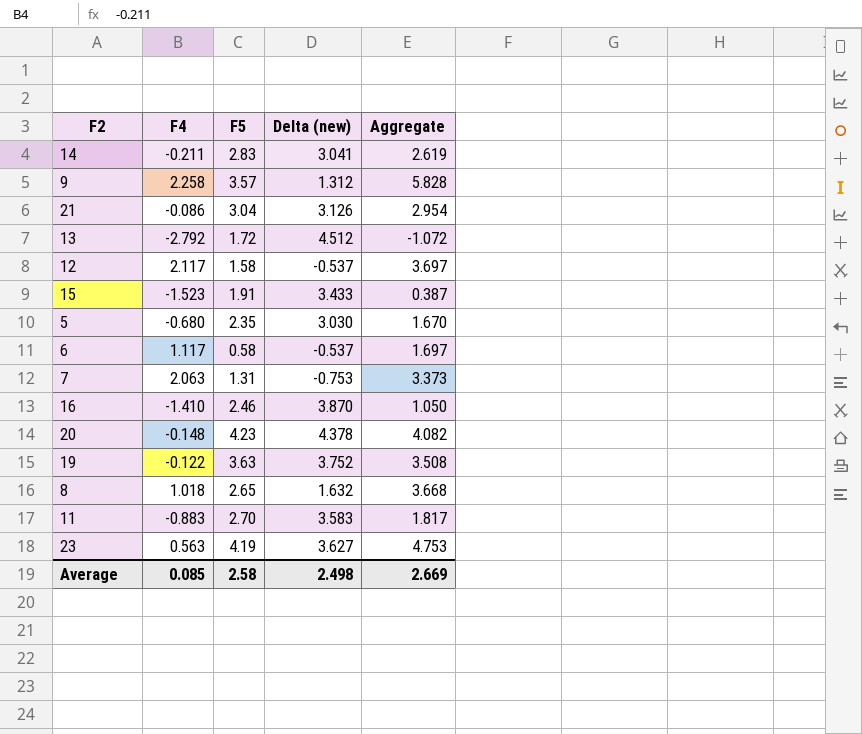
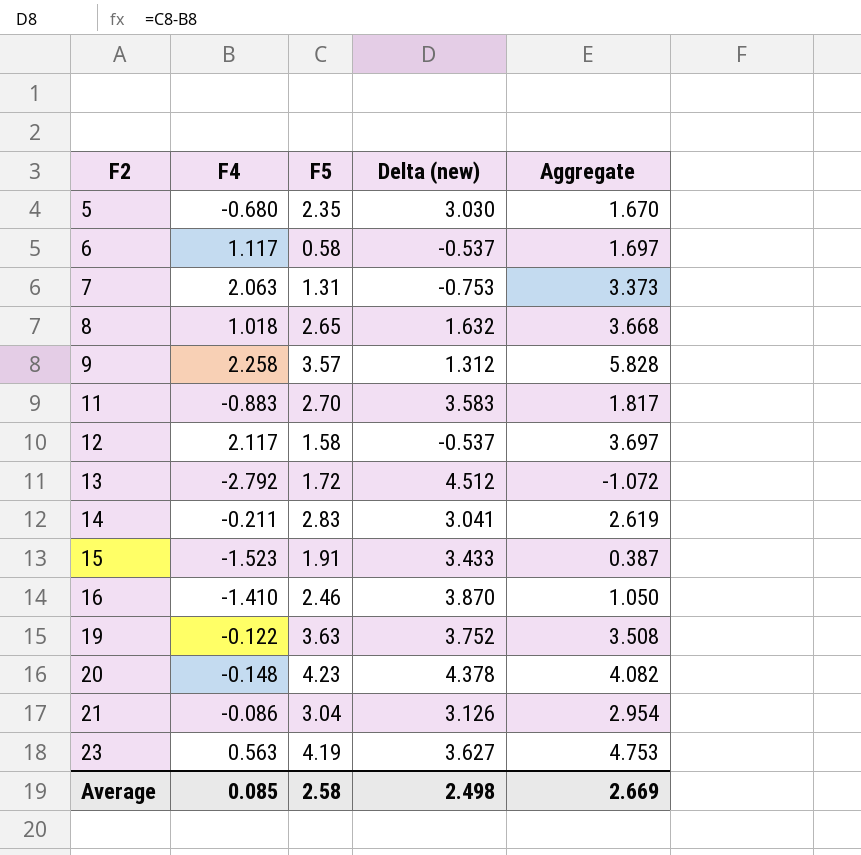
row order: none -> F2 ascending

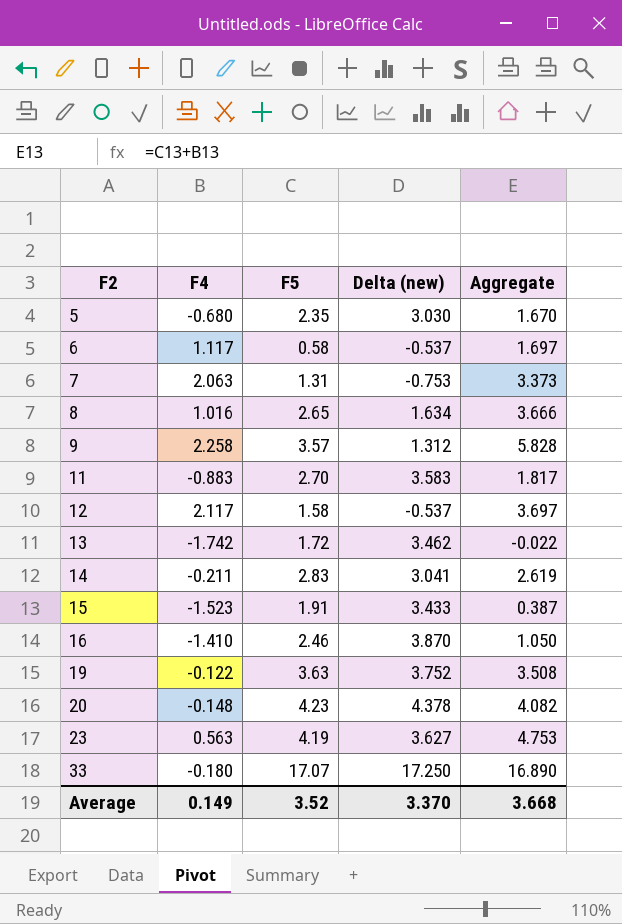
row 21: -0.086 | 3.04 | 3.126 | 2.954 -> none
8 | F4: 1.018 -> 1.016
8 | Delta (new): 1.632 -> 1.634
8 | Aggregate: 3.668 -> 3.666
13 | F4: -2.792 -> -1.742
13 | Delta (new): 4.512 -> 3.462
13 | Aggregate: -1.072 -> -0.022
row 33: none -> -0.180 | 17.07 | 17.250 | 16.890
Average | F4: 0.085 -> 0.149
Average | F5: 2.58 -> 3.52
Average | Delta (new): 2.498 -> 3.370
Average | Aggregate: 2.669 -> 3.668

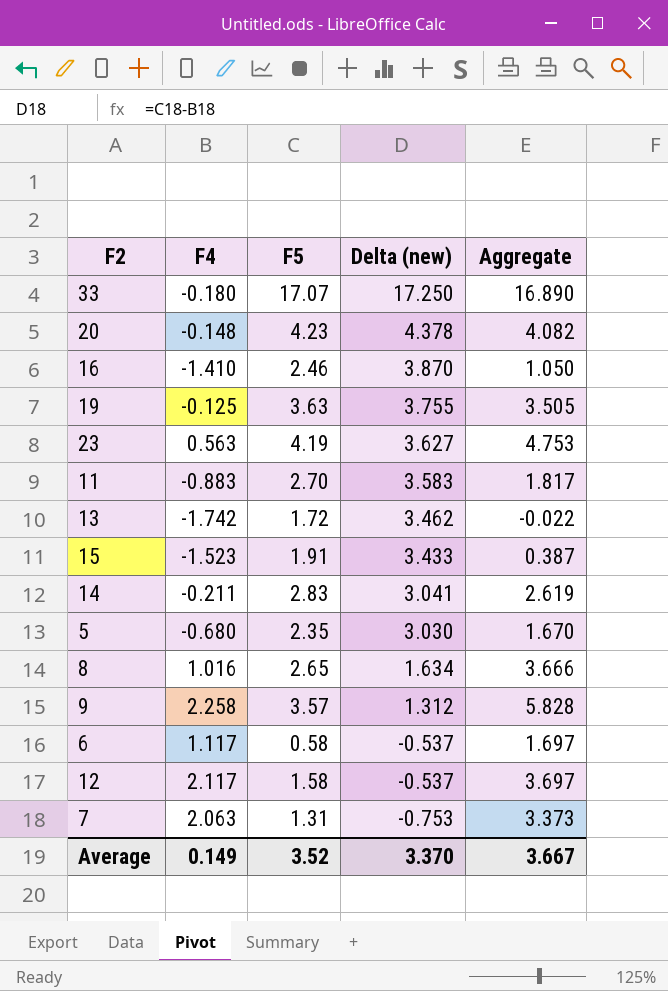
row order: F2 ascending -> Delta (new) descending
19 | F4: -0.122 -> -0.125
19 | Delta (new): 3.752 -> 3.755
19 | Aggregate: 3.508 -> 3.505
Average | Aggregate: 3.668 -> 3.667

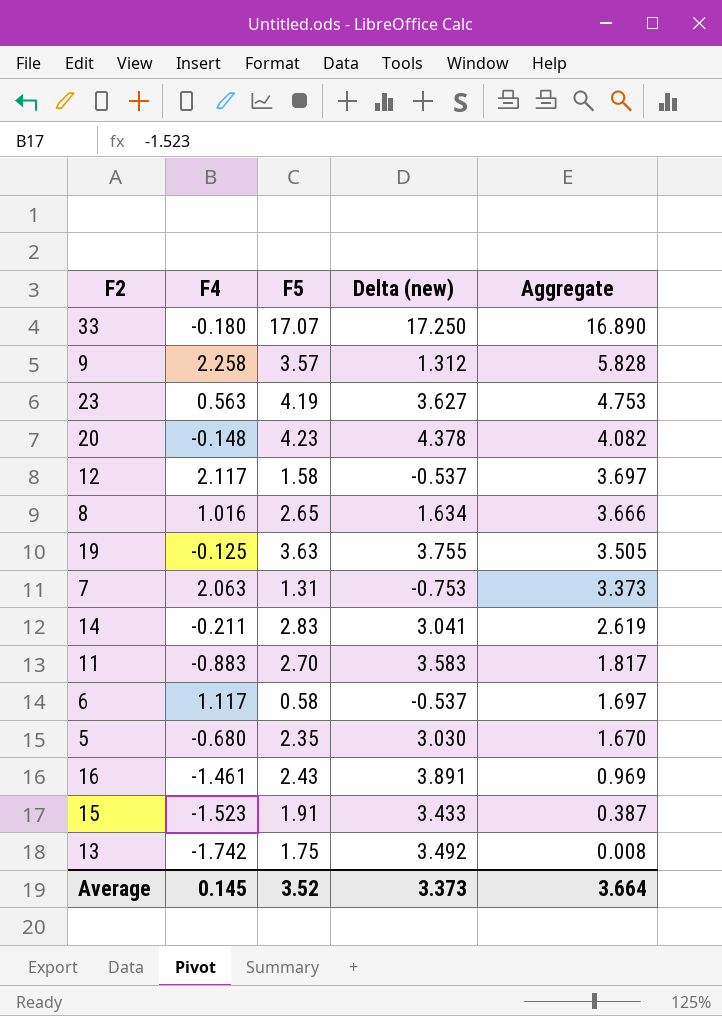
row order: Delta (new) descending -> Aggregate descending
16 | F4: -1.410 -> -1.461
16 | F5: 2.46 -> 2.43
16 | Delta (new): 3.870 -> 3.891
16 | Aggregate: 1.050 -> 0.969
13 | F5: 1.72 -> 1.75
13 | Delta (new): 3.462 -> 3.492
13 | Aggregate: -0.022 -> 0.008
Average | F4: 0.149 -> 0.145
Average | Delta (new): 3.370 -> 3.373
Average | Aggregate: 3.667 -> 3.664

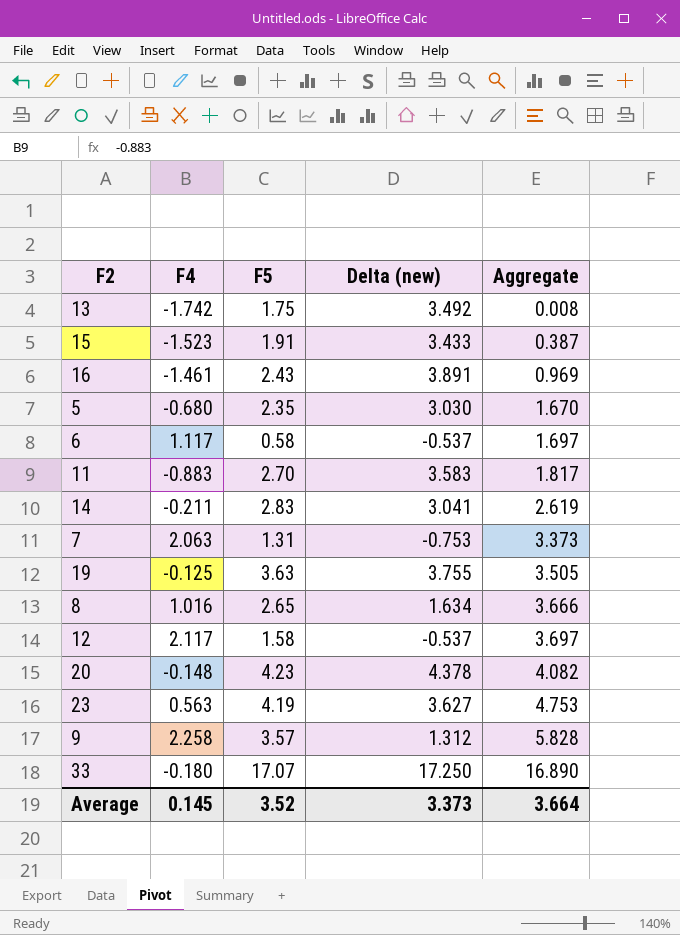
row order: Aggregate descending -> Aggregate ascending

